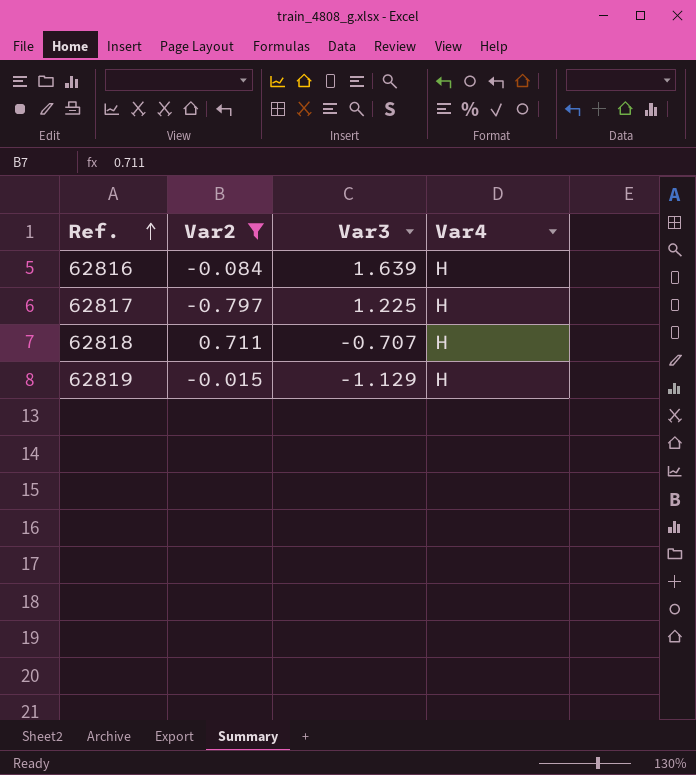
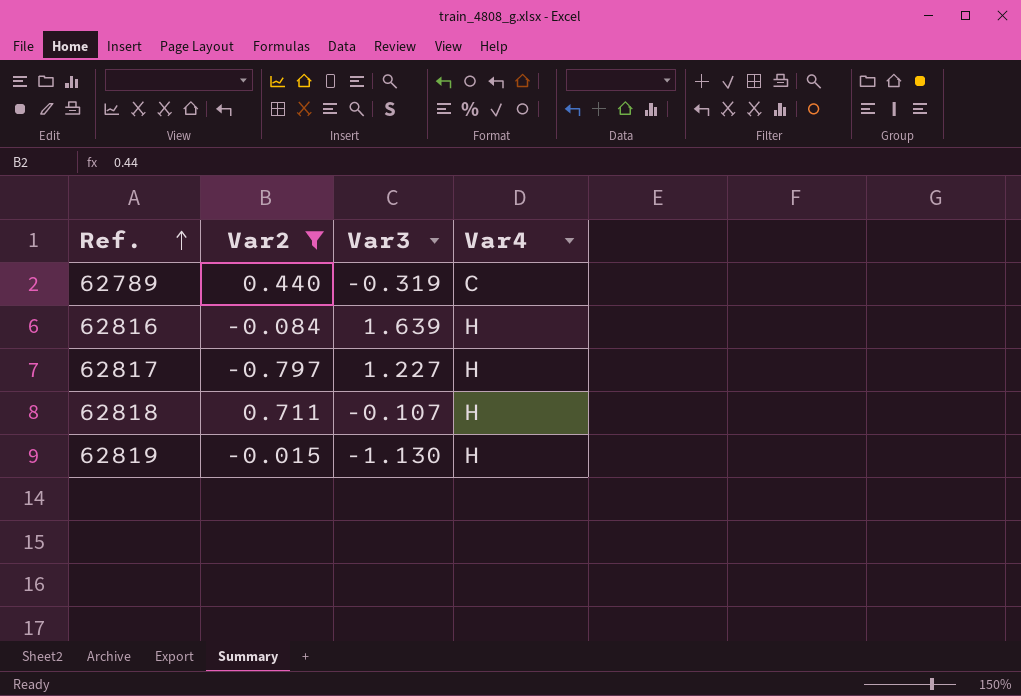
row 62789: none -> 0.440 | -0.319 | C
62817 | Var3: 1.225 -> 1.227
62818 | Var3: -0.707 -> -0.107
62819 | Var3: -1.129 -> -1.130

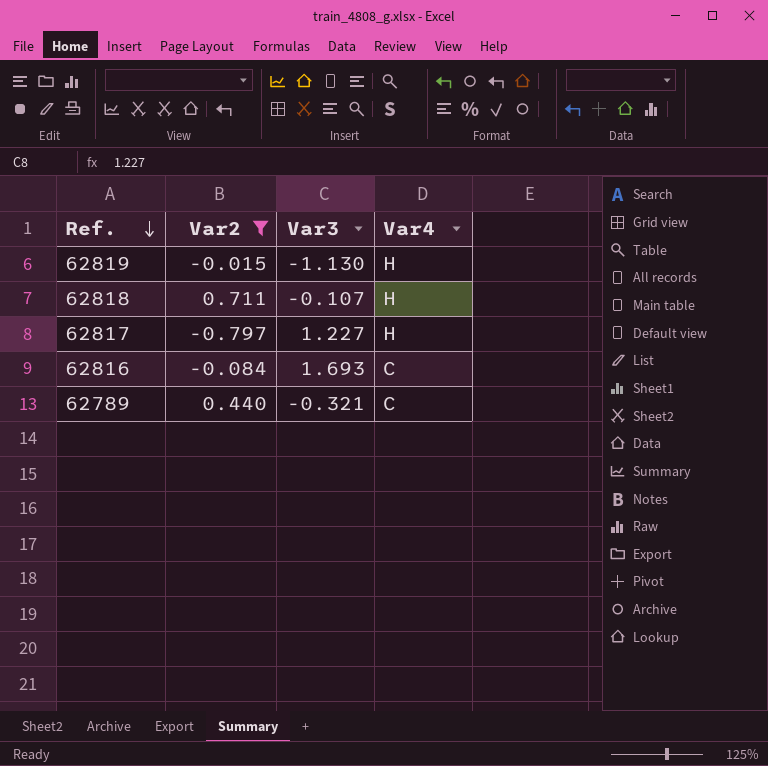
row order: Ref. ascending -> Ref. descending
62816 | Var3: 1.639 -> 1.693
62816 | Var4: H -> C
62789 | Var3: -0.319 -> -0.321

